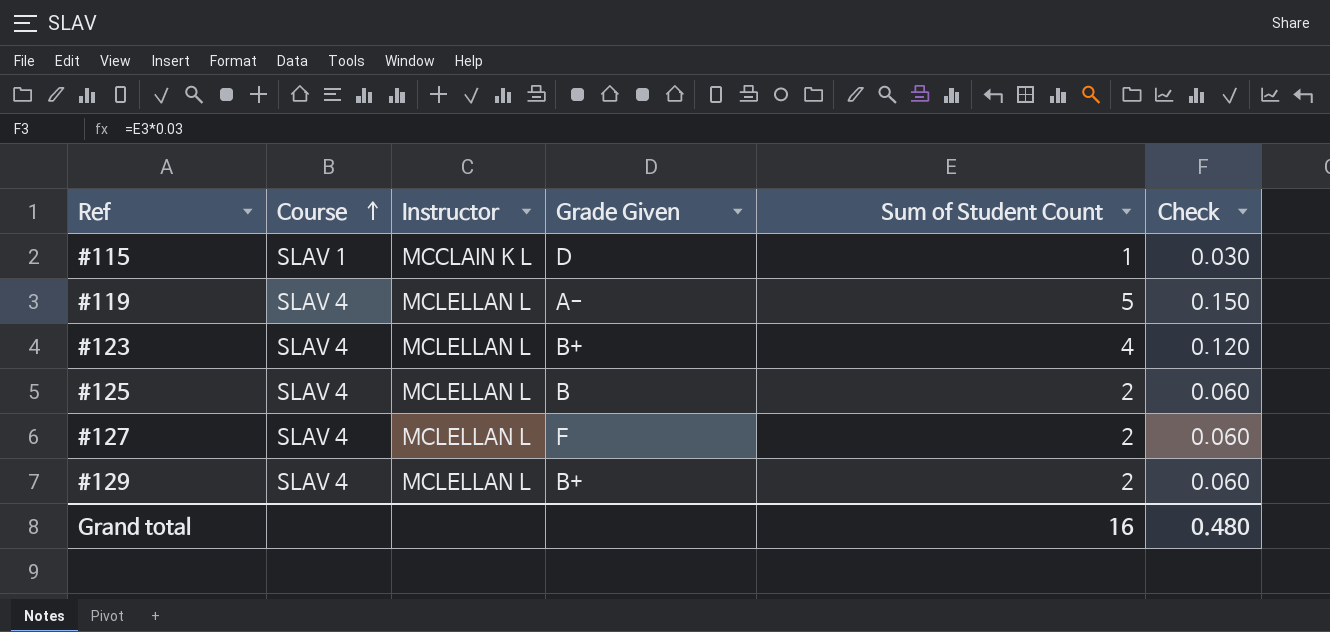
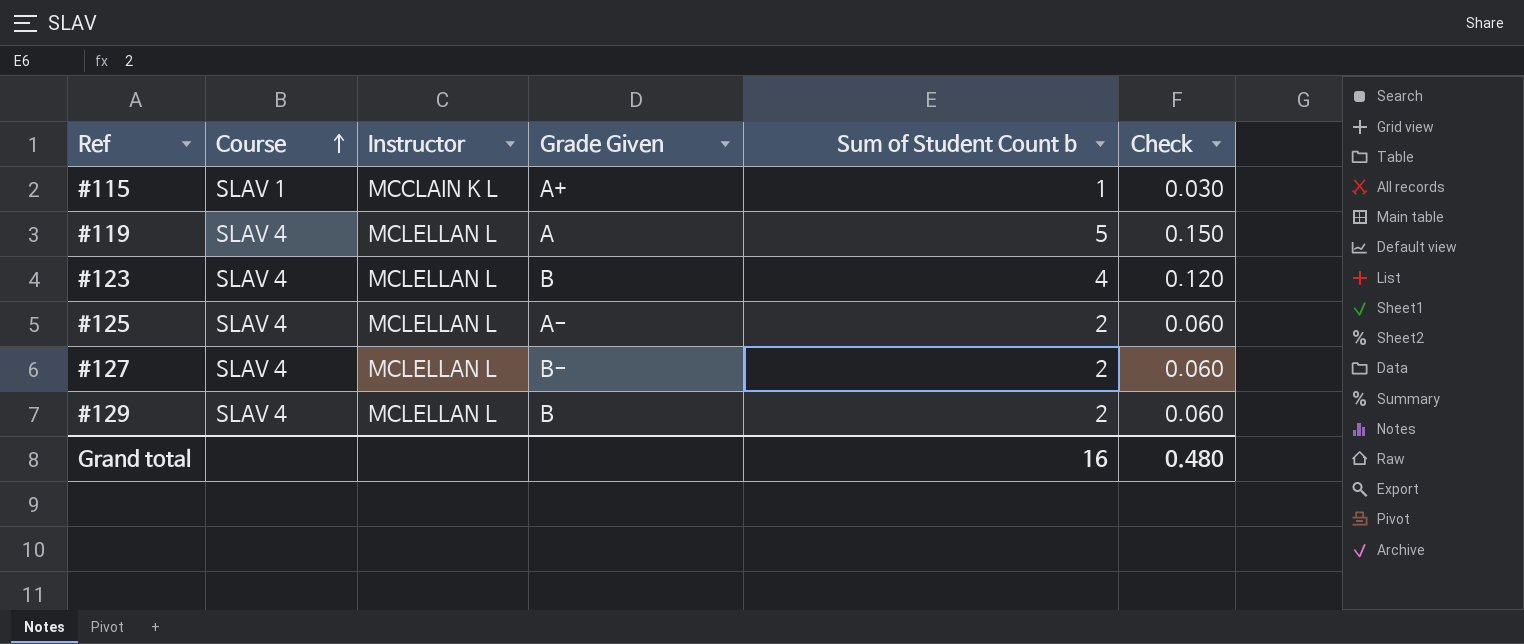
column name: Sum of Student Count -> Sum of Student Count b
#115 | Grade Given: D -> A+
#119 | Grade Given: A- -> A
#123 | Grade Given: B+ -> B
#125 | Grade Given: B -> A-
#127 | Grade Given: F -> B-
#129 | Grade Given: B+ -> B

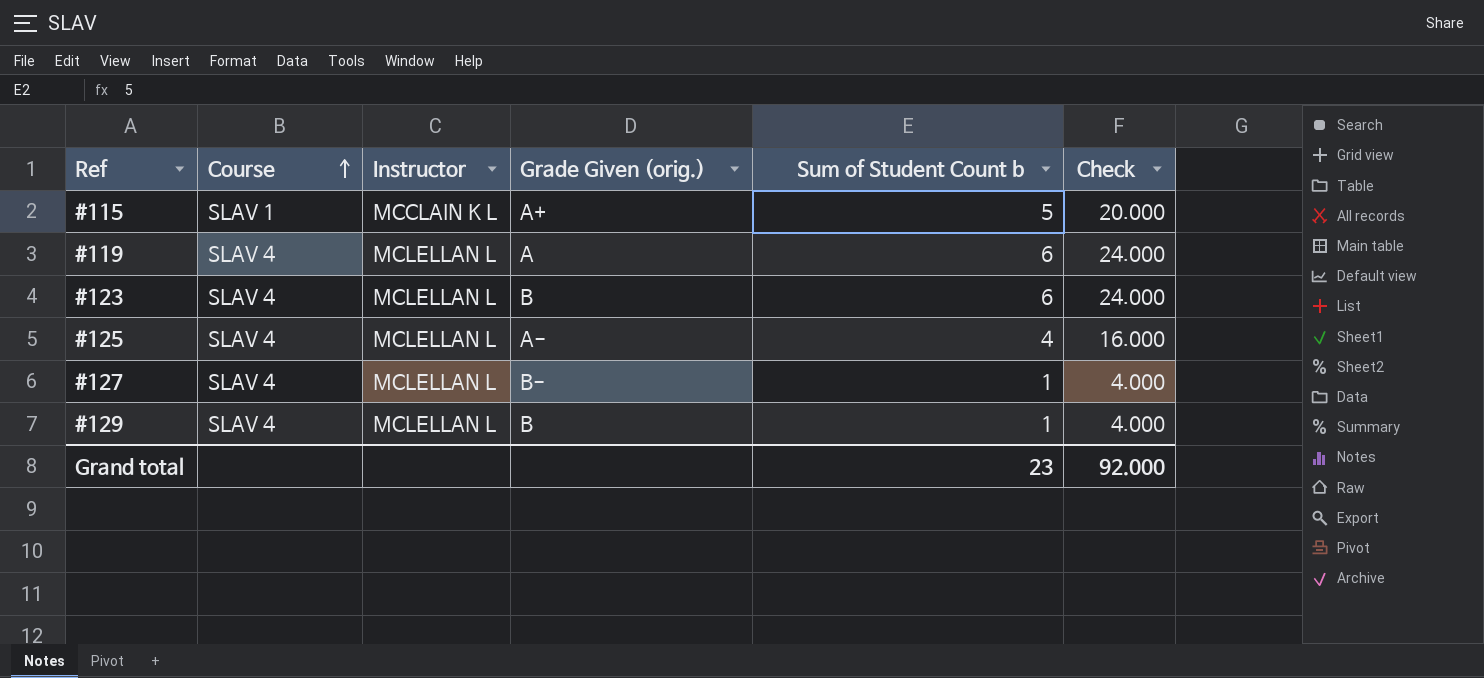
column name: Grade Given -> Grade Given (orig.)
column Check | formula: [Sum of Student Count b] * 0.03 -> [Sum of Student Count b] * 4
#115 | Sum of Student Count b: 1 -> 5
#119 | Sum of Student Count b: 5 -> 6
#123 | Sum of Student Count b: 4 -> 6
#125 | Sum of Student Count b: 2 -> 4
#127 | Sum of Student Count b: 2 -> 1
#129 | Sum of Student Count b: 2 -> 1
Grand total | Sum of Student Count b: 16 -> 23
Grand total | Check: 0.480 -> 92.000

